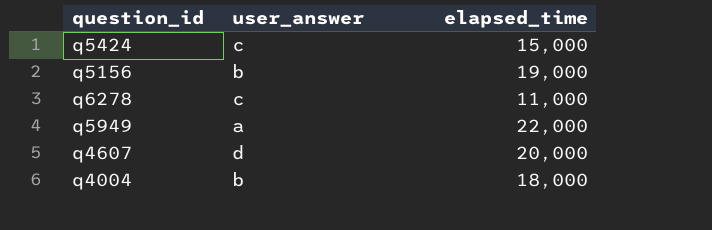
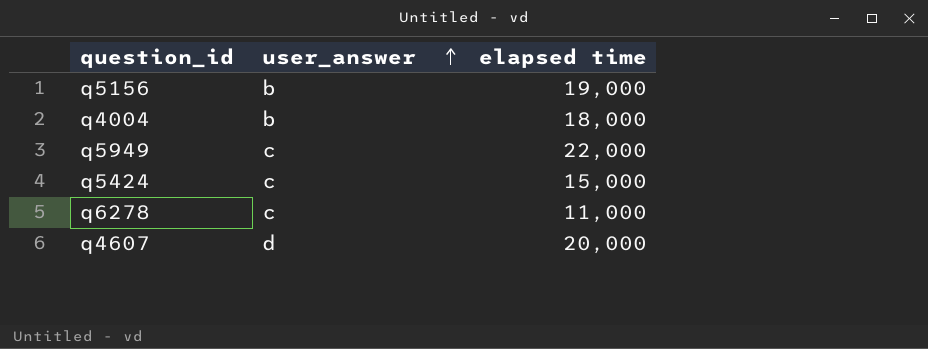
row order: none -> user_answer ascending
column name: elapsed_time -> elapsed time
q5949 | user_answer: a -> c

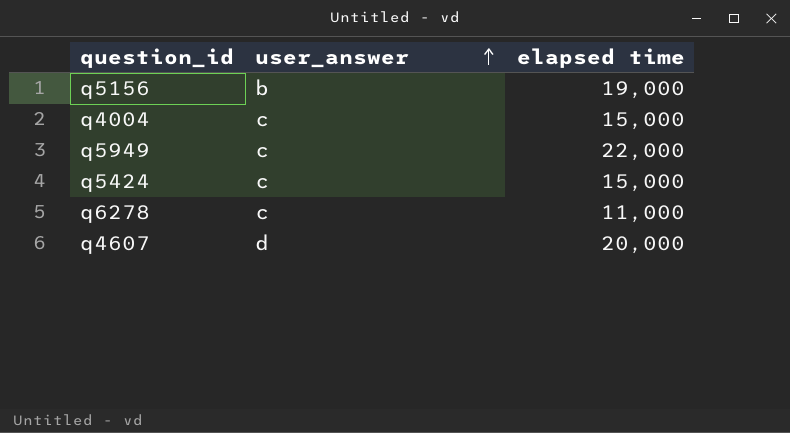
q4004 | user_answer: b -> c
q4004 | elapsed time: 18,000 -> 15,000

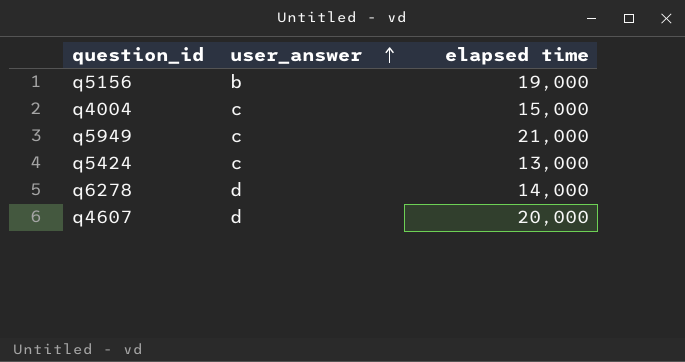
q5949 | elapsed time: 22,000 -> 21,000
q5424 | elapsed time: 15,000 -> 13,000
q6278 | user_answer: c -> d
q6278 | elapsed time: 11,000 -> 14,000

